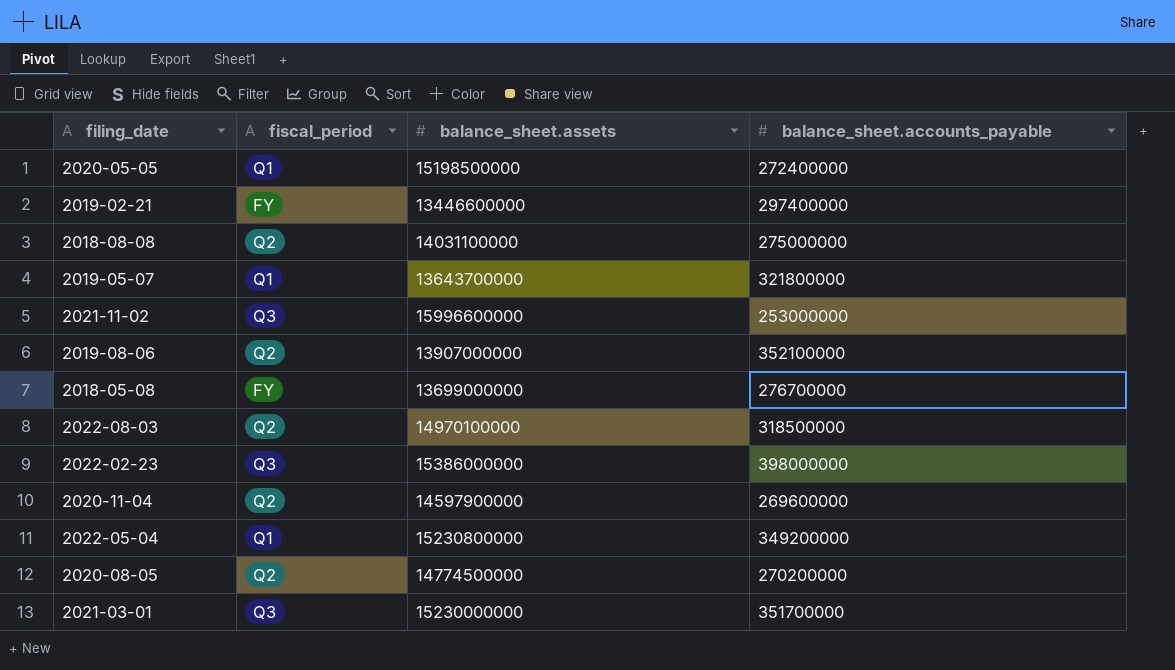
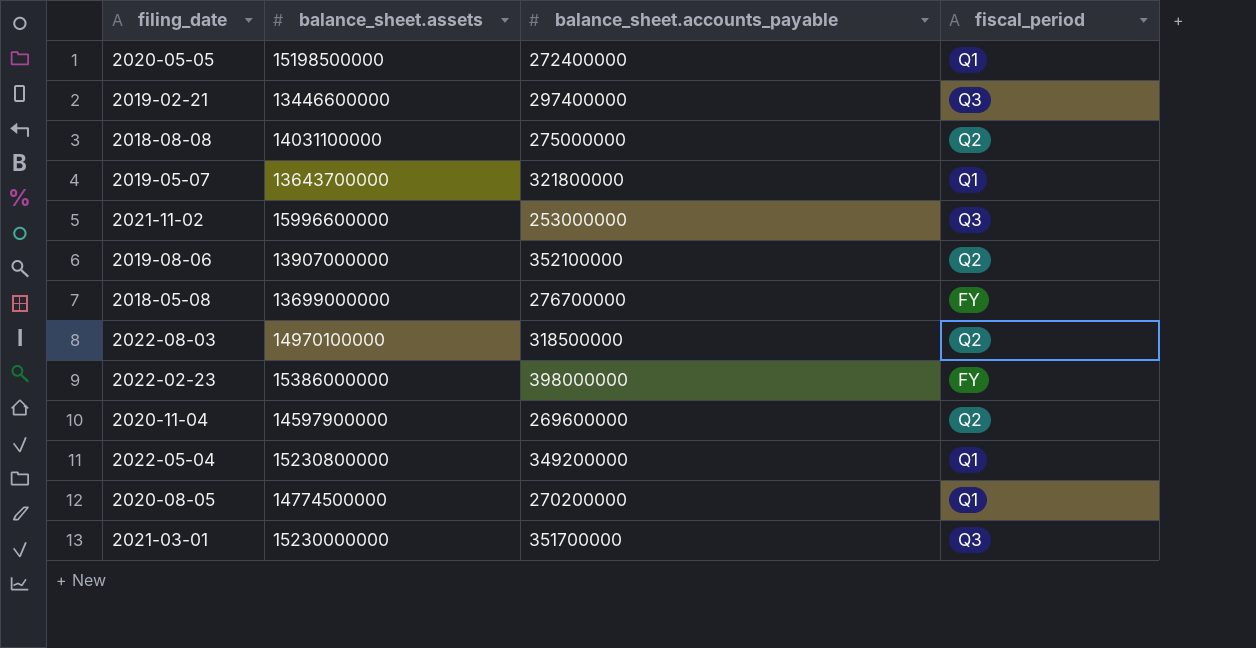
column fiscal_period | position: 2 -> 4
2019-02-21 | fiscal_period: FY -> Q3
2022-02-23 | fiscal_period: Q3 -> FY
2020-08-05 | fiscal_period: Q2 -> Q1

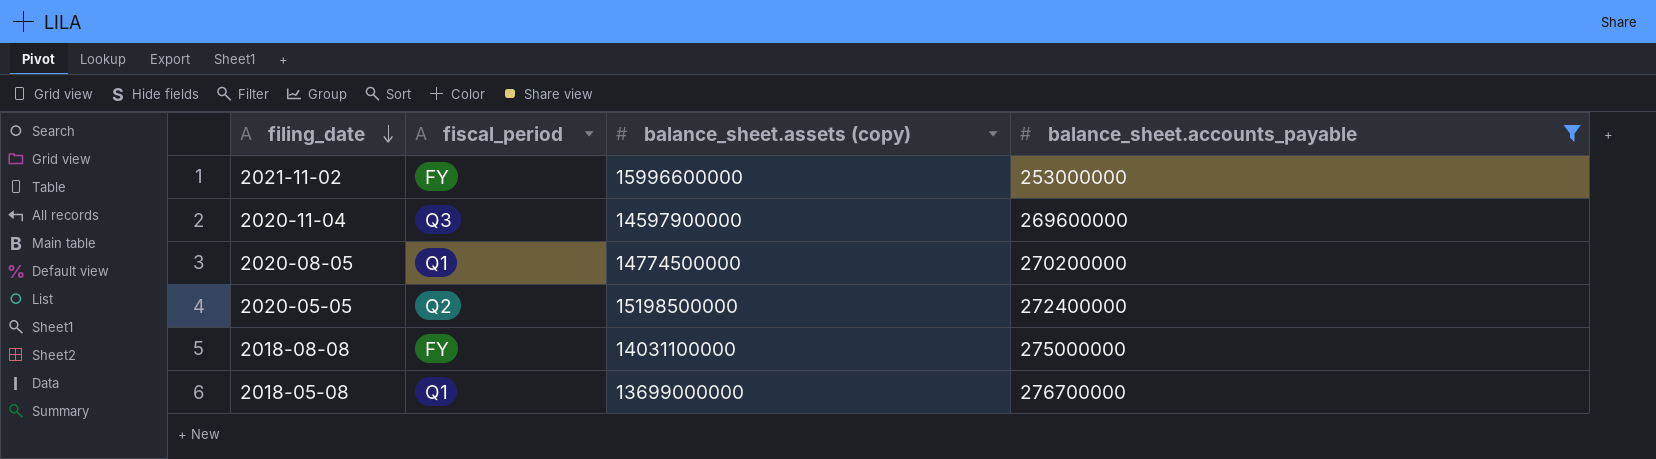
filter: none -> balance_sheet.accounts_payable <= 276700000
row order: none -> filing_date descending
column fiscal_period | position: 4 -> 2
column name: balance_sheet.assets -> balance_sheet.assets (copy)
2021-11-02 | fiscal_period: Q3 -> FY
2020-11-04 | fiscal_period: Q2 -> Q3
2020-05-05 | fiscal_period: Q1 -> Q2
2018-08-08 | fiscal_period: Q2 -> FY
2018-05-08 | fiscal_period: FY -> Q1

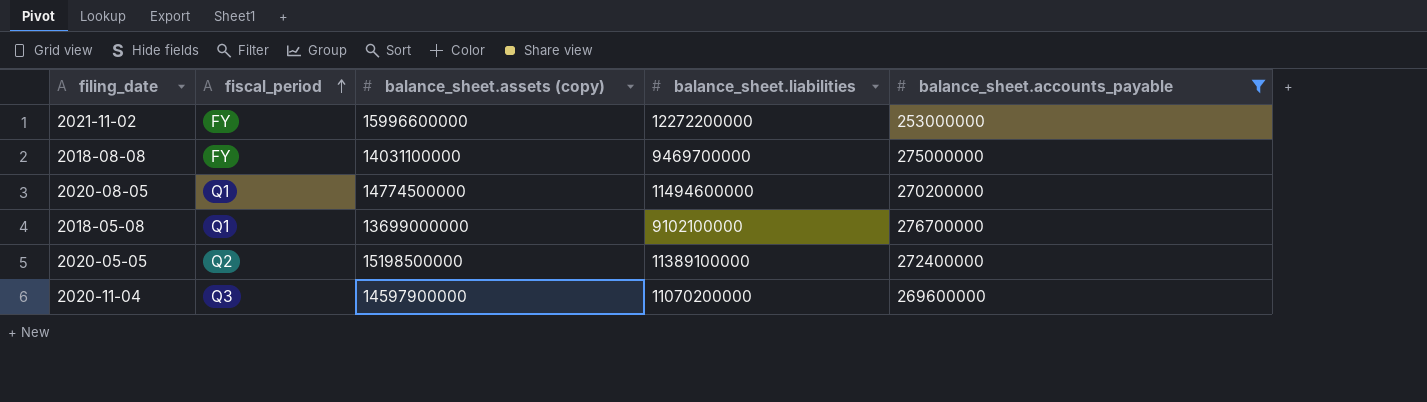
row order: filing_date descending -> fiscal_period ascending
column balance_sheet.liabilities | position: none -> 4

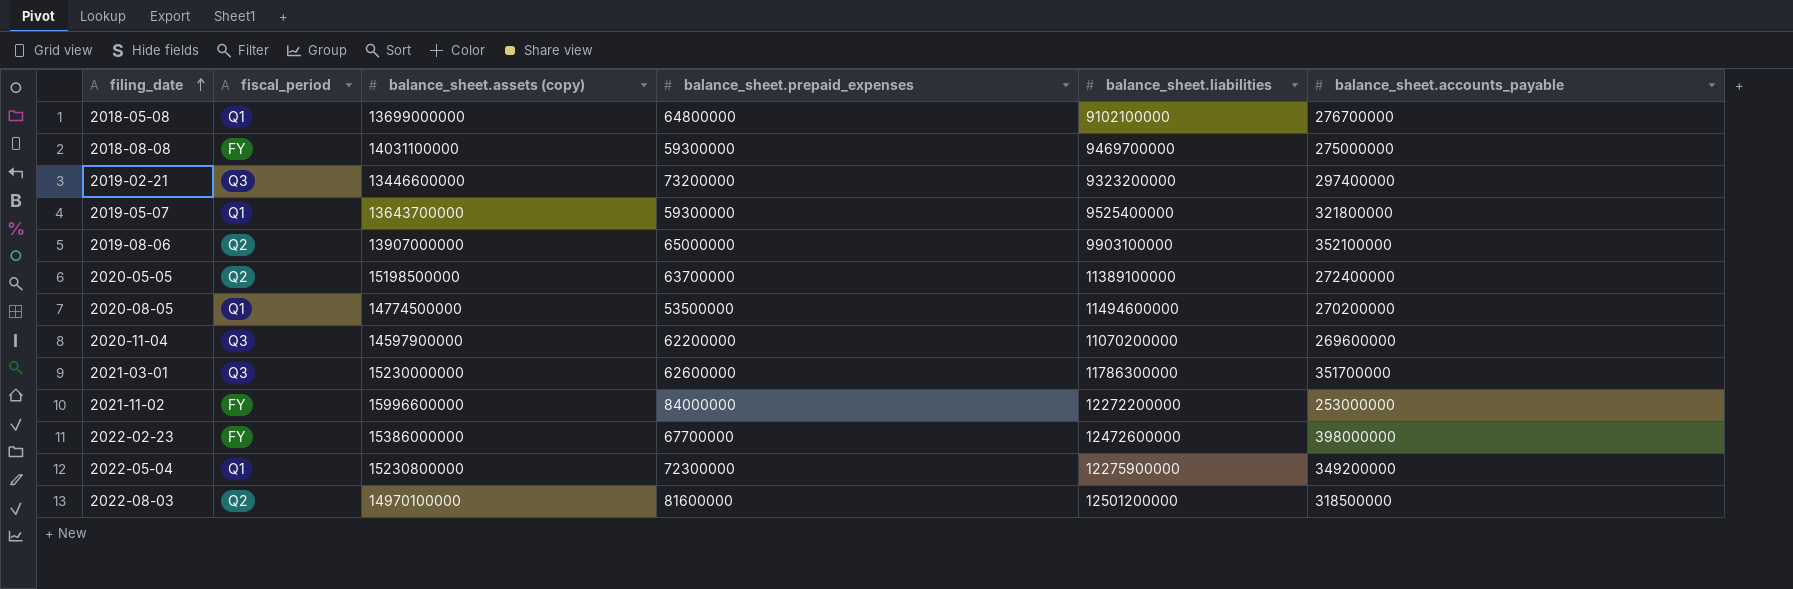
filter: balance_sheet.accounts_payable <= 276700000 -> none
row order: fiscal_period ascending -> filing_date ascending
column balance_sheet.prepaid_expenses | position: none -> 4

